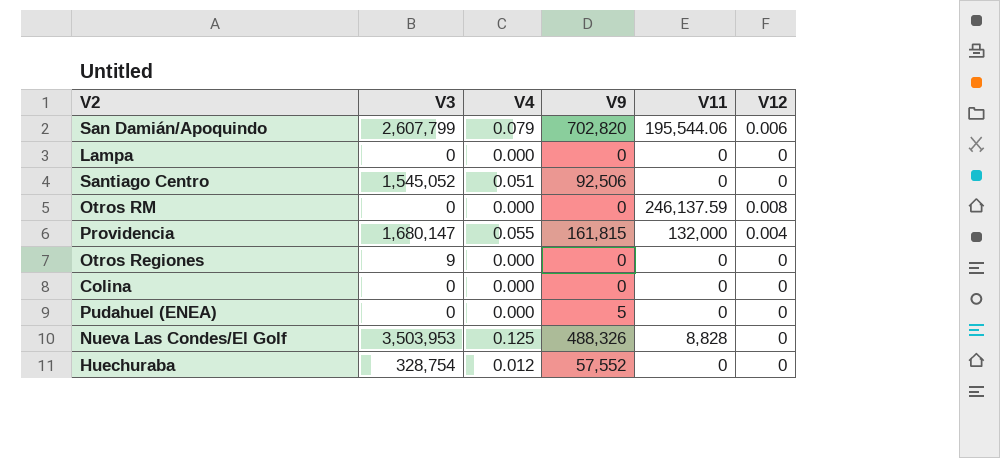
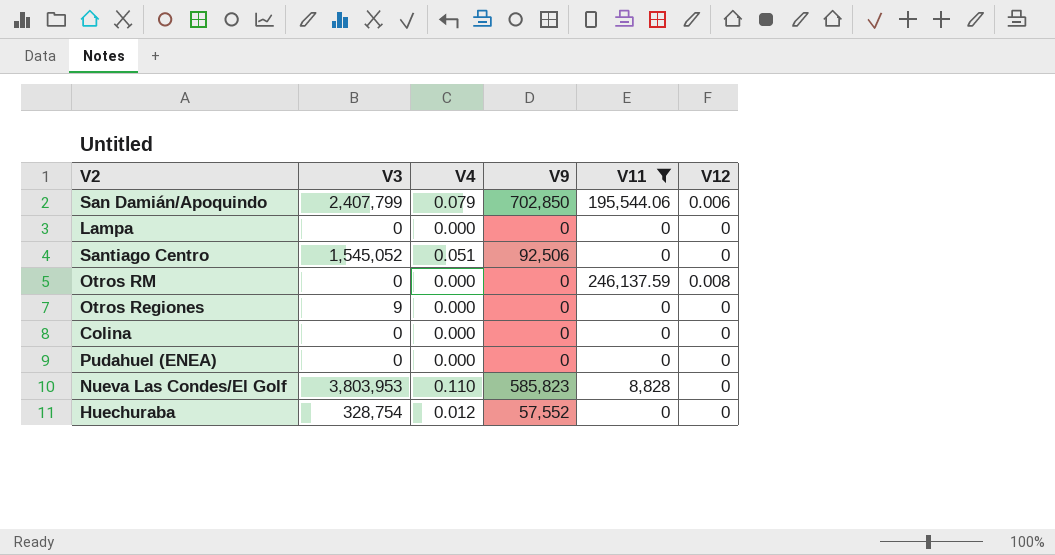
filter: none -> V11 != 132,000
San Damián/Apoquindo | V3: 2,607,799 -> 2,407,799
San Damián/Apoquindo | V9: 702,820 -> 702,850
Pudahuel (ENEA) | V9: 5 -> 0
Nueva Las Condes/El Golf | V3: 3,503,953 -> 3,803,953
Nueva Las Condes/El Golf | V4: 0.125 -> 0.110
Nueva Las Condes/El Golf | V9: 488,326 -> 585,823

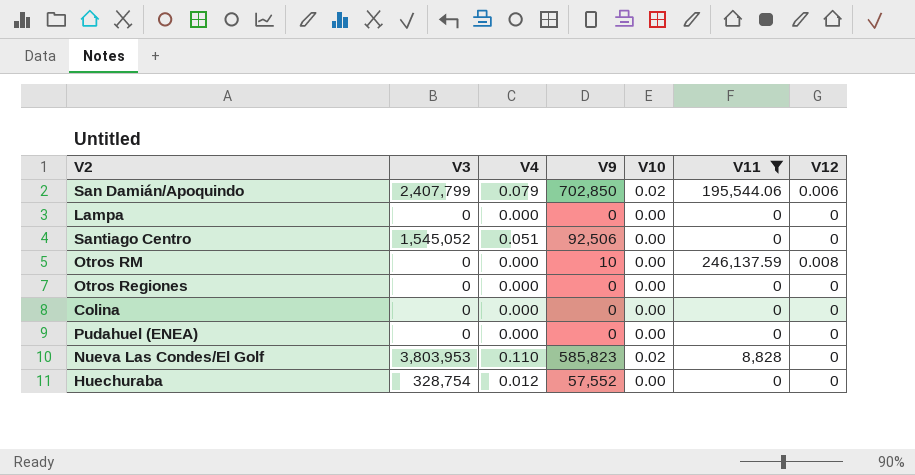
column V10 | position: none -> 5
Otros RM | V9: 0 -> 10
Otros Regiones | V3: 9 -> 0

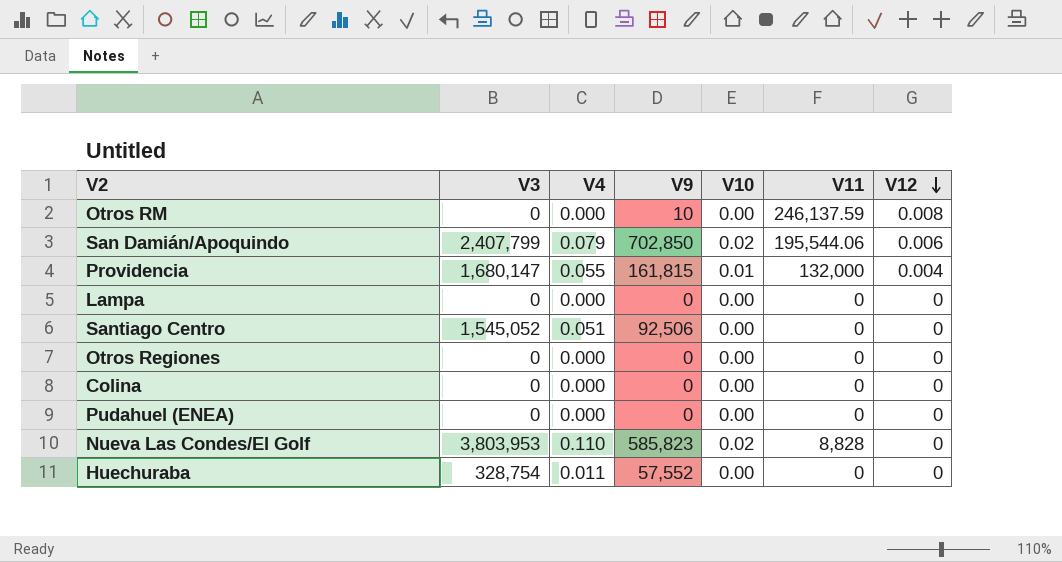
filter: V11 != 132,000 -> none
row order: none -> V12 descending
Huechuraba | V4: 0.012 -> 0.011

